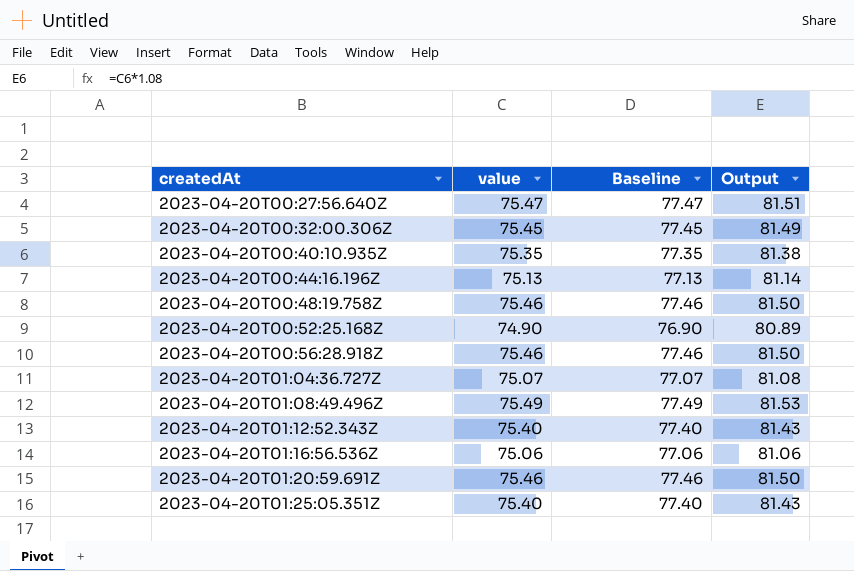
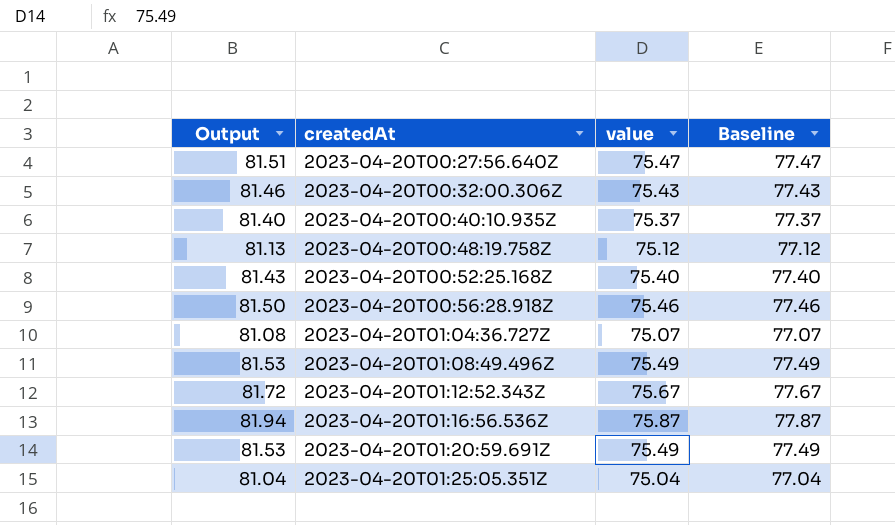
column Output | position: 4 -> 1
row 2023-04-20T00:44:16.196Z: 75.13 | 77.13 | 81.14 -> none
2023-04-20T00:32:00.306Z | Output: 81.49 -> 81.46
2023-04-20T00:32:00.306Z | value: 75.45 -> 75.43
2023-04-20T00:32:00.306Z | Baseline: 77.45 -> 77.43
2023-04-20T00:40:10.935Z | Output: 81.38 -> 81.40
2023-04-20T00:40:10.935Z | value: 75.35 -> 75.37
2023-04-20T00:40:10.935Z | Baseline: 77.35 -> 77.37
2023-04-20T00:48:19.758Z | Output: 81.50 -> 81.13
2023-04-20T00:48:19.758Z | value: 75.46 -> 75.12
2023-04-20T00:48:19.758Z | Baseline: 77.46 -> 77.12
2023-04-20T00:52:25.168Z | Output: 80.89 -> 81.43
2023-04-20T00:52:25.168Z | value: 74.90 -> 75.40
2023-04-20T00:52:25.168Z | Baseline: 76.90 -> 77.40
2023-04-20T01:12:52.343Z | Output: 81.43 -> 81.72
2023-04-20T01:12:52.343Z | value: 75.40 -> 75.67
2023-04-20T01:12:52.343Z | Baseline: 77.40 -> 77.67
2023-04-20T01:16:56.536Z | Output: 81.06 -> 81.94
2023-04-20T01:16:56.536Z | value: 75.06 -> 75.87
2023-04-20T01:16:56.536Z | Baseline: 77.06 -> 77.87
2023-04-20T01:20:59.691Z | Output: 81.50 -> 81.53
2023-04-20T01:20:59.691Z | value: 75.46 -> 75.49
2023-04-20T01:20:59.691Z | Baseline: 77.46 -> 77.49
2023-04-20T01:25:05.351Z | Output: 81.43 -> 81.04
2023-04-20T01:25:05.351Z | value: 75.40 -> 75.04
2023-04-20T01:25:05.351Z | Baseline: 77.40 -> 77.04

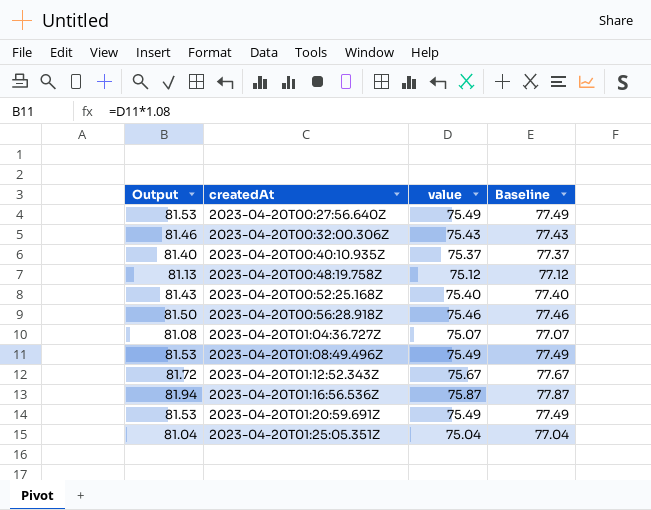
2023-04-20T00:27:56.640Z | Output: 81.51 -> 81.53
2023-04-20T00:27:56.640Z | value: 75.47 -> 75.49
2023-04-20T00:27:56.640Z | Baseline: 77.47 -> 77.49

